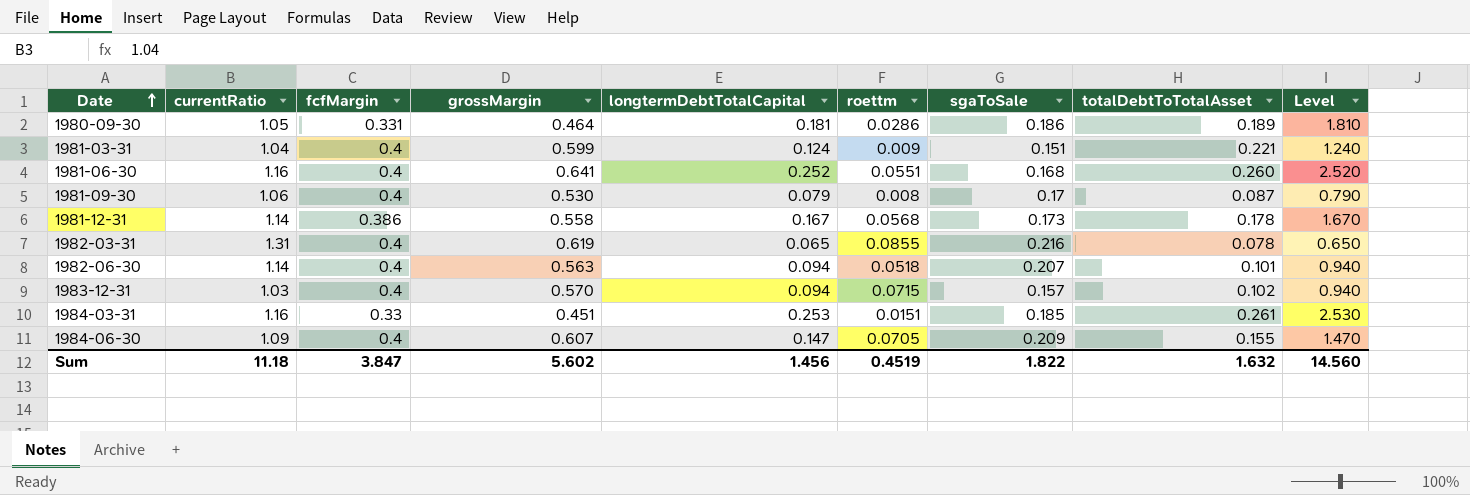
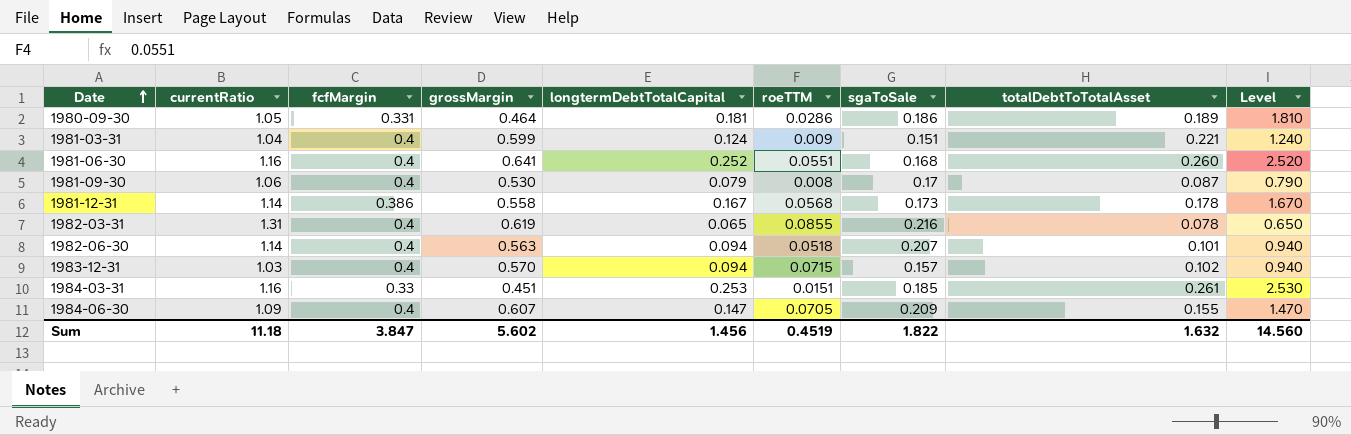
column name: roettm -> roeTTM

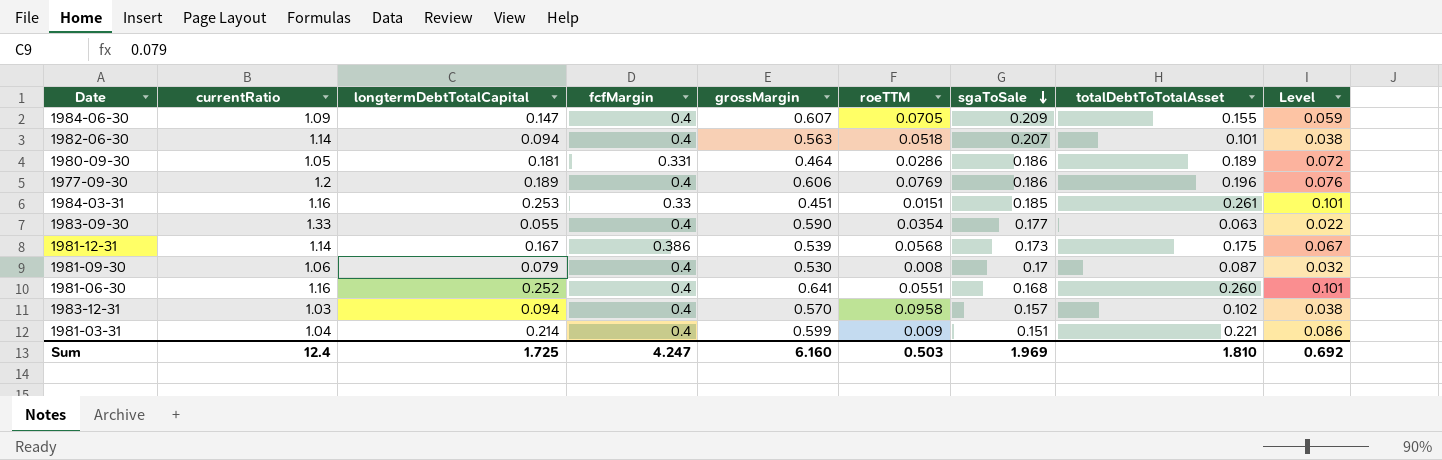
row order: Date ascending -> sgaToSale descending
column longtermDebtTotalCapital | position: 5 -> 3
column Level | formula: [longtermDebtTotalCapital] * 10 -> [longtermDebtTotalCapital] * 0.4
row 1982-03-31: 1.31 | 0.4 | 0.619 | 0.065 | 0.0855 | 0.216 | 0.078 | 0.650 -> none
row 1977-09-30: none -> 1.2 | 0.189 | 0.4 | 0.606 | 0.0769 | 0.186 | 0.196 | 0.076
row 1983-09-30: none -> 1.33 | 0.055 | 0.4 | 0.590 | 0.0354 | 0.177 | 0.063 | 0.022
1981-12-31 | grossMargin: 0.558 -> 0.539
1981-12-31 | totalDebtToTotalAsset: 0.178 -> 0.175
1983-12-31 | roeTTM: 0.0715 -> 0.0958
1981-03-31 | longtermDebtTotalCapital: 0.124 -> 0.214
Sum | currentRatio: 11.18 -> 12.4
Sum | longtermDebtTotalCapital: 1.456 -> 1.725
Sum | fcfMargin: 3.847 -> 4.247
Sum | grossMargin: 5.602 -> 6.160
Sum | roeTTM: 0.4519 -> 0.503
Sum | sgaToSale: 1.822 -> 1.969
Sum | totalDebtToTotalAsset: 1.632 -> 1.810
Sum | Level: 14.560 -> 0.692

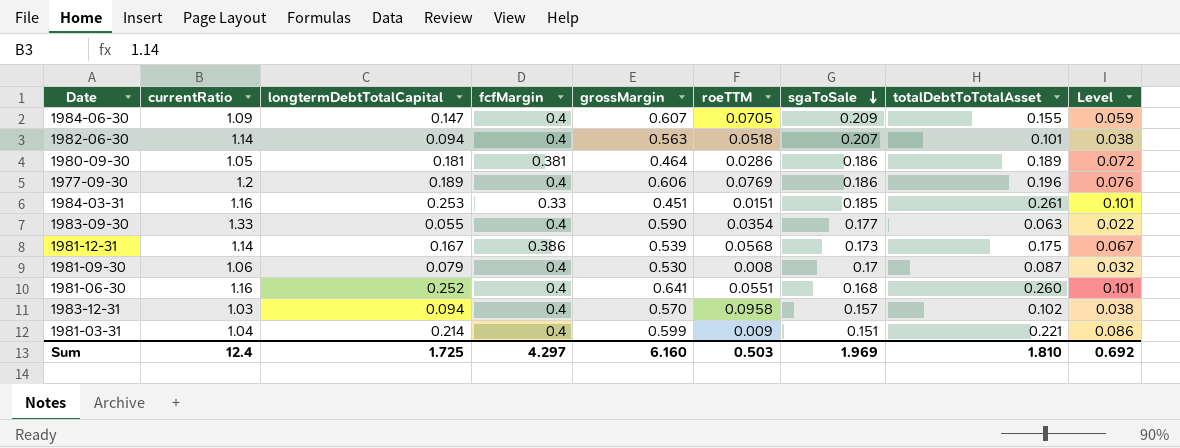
1980-09-30 | fcfMargin: 0.331 -> 0.381
Sum | fcfMargin: 4.247 -> 4.297

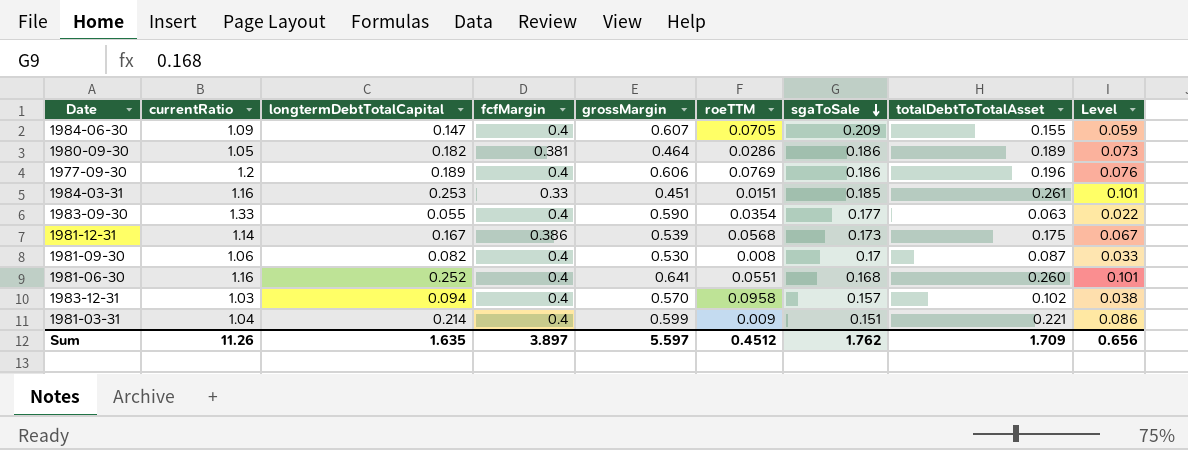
row 1982-06-30: 1.14 | 0.094 | 0.4 | 0.563 | 0.0518 | 0.207 | 0.101 | 0.038 -> none
1980-09-30 | longtermDebtTotalCapital: 0.181 -> 0.182
1980-09-30 | Level: 0.072 -> 0.073
1981-09-30 | longtermDebtTotalCapital: 0.079 -> 0.082
1981-09-30 | Level: 0.032 -> 0.033
Sum | currentRatio: 12.4 -> 11.26
Sum | longtermDebtTotalCapital: 1.725 -> 1.635
Sum | fcfMargin: 4.297 -> 3.897
Sum | grossMargin: 6.160 -> 5.597
Sum | roeTTM: 0.503 -> 0.4512
Sum | sgaToSale: 1.969 -> 1.762
Sum | totalDebtToTotalAsset: 1.810 -> 1.709
Sum | Level: 0.692 -> 0.656

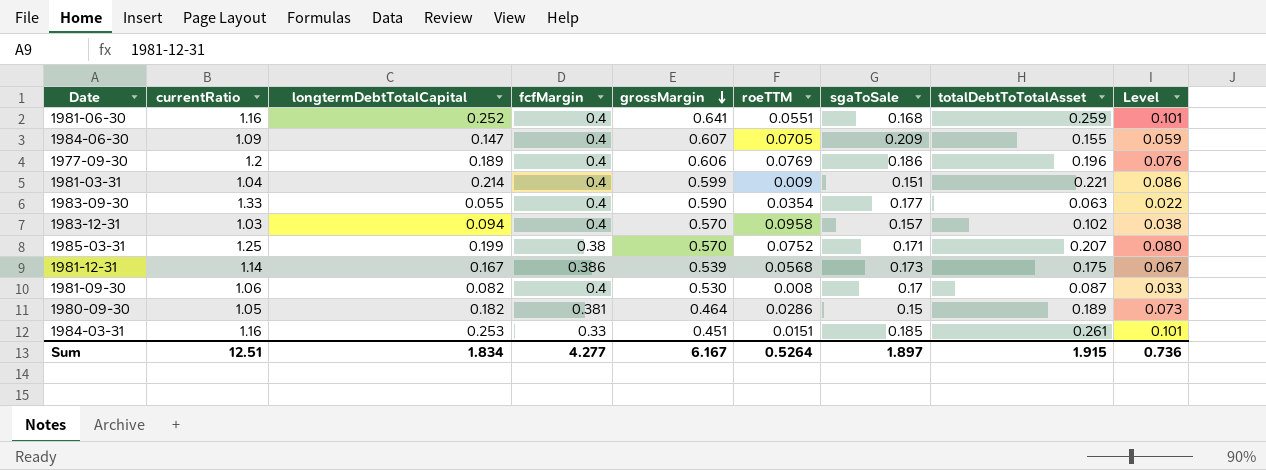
row order: sgaToSale descending -> grossMargin descending
1981-06-30 | totalDebtToTotalAsset: 0.260 -> 0.259
row 1985-03-31: none -> 1.25 | 0.199 | 0.38 | 0.570 | 0.0752 | 0.171 | 0.207 | 0.080
1980-09-30 | sgaToSale: 0.186 -> 0.15
Sum | currentRatio: 11.26 -> 12.51
Sum | longtermDebtTotalCapital: 1.635 -> 1.834
Sum | fcfMargin: 3.897 -> 4.277
Sum | grossMargin: 5.597 -> 6.167
Sum | roeTTM: 0.4512 -> 0.5264
Sum | sgaToSale: 1.762 -> 1.897
Sum | totalDebtToTotalAsset: 1.709 -> 1.915
Sum | Level: 0.656 -> 0.736

